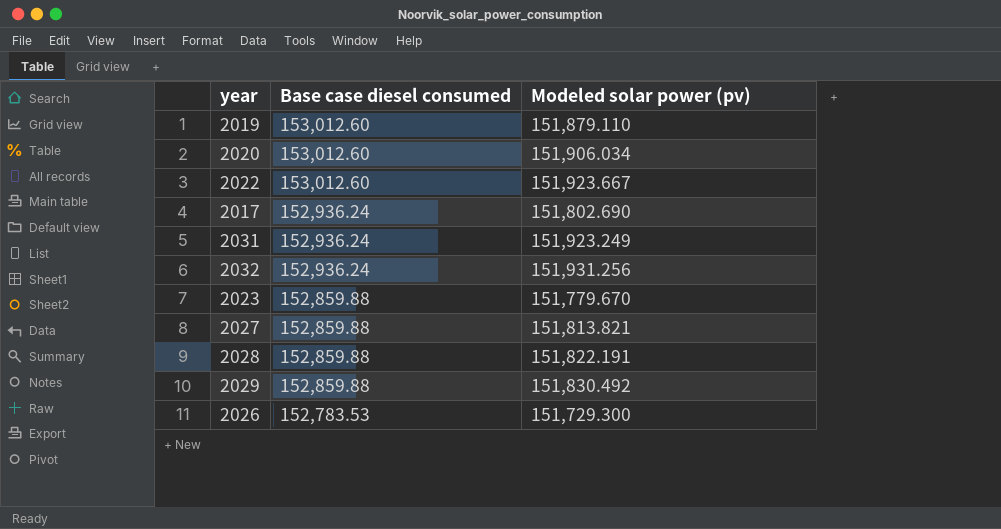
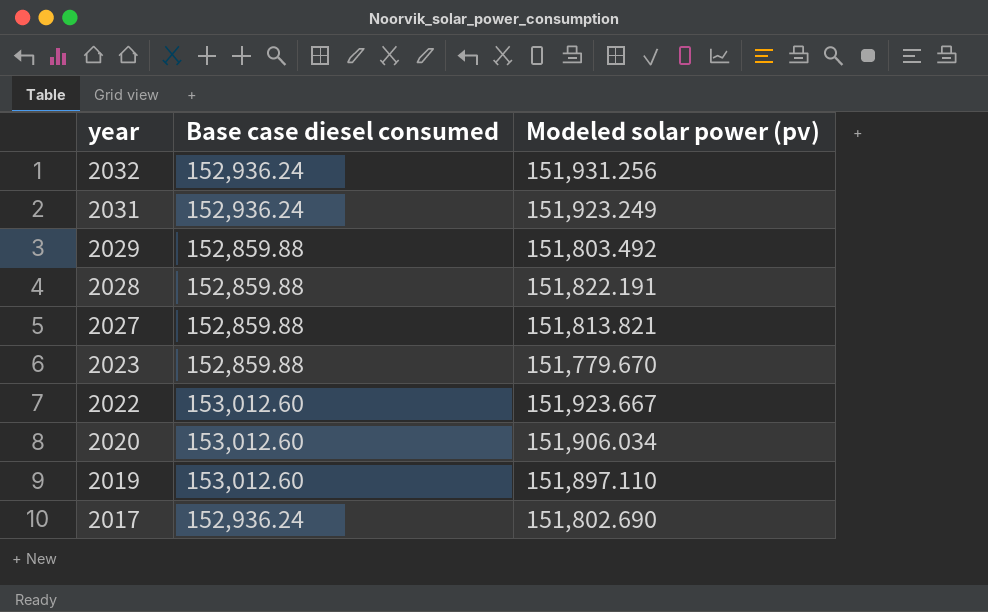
row order: Base case diesel consumed descending -> year descending
row 2026: 152,783.53 | 151,729.300 -> none
2029 | Modeled solar power (pv): 151,830.492 -> 151,803.492
2019 | Modeled solar power (pv): 151,879.110 -> 151,897.110

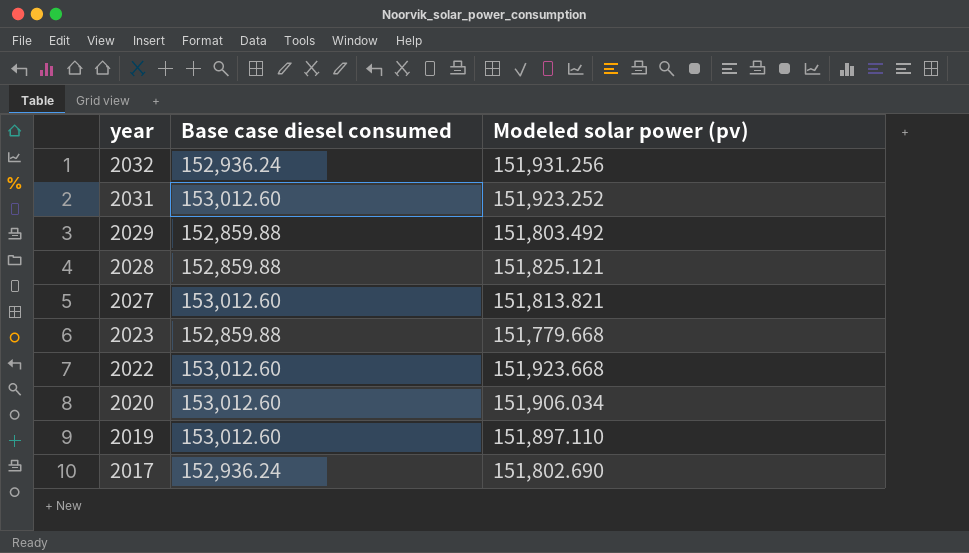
2031 | Base case diesel consumed: 152,936.24 -> 153,012.60
2031 | Modeled solar power (pv): 151,923.249 -> 151,923.252
2028 | Modeled solar power (pv): 151,822.191 -> 151,825.121
2027 | Base case diesel consumed: 152,859.88 -> 153,012.60
2023 | Modeled solar power (pv): 151,779.670 -> 151,779.668
2022 | Modeled solar power (pv): 151,923.667 -> 151,923.668

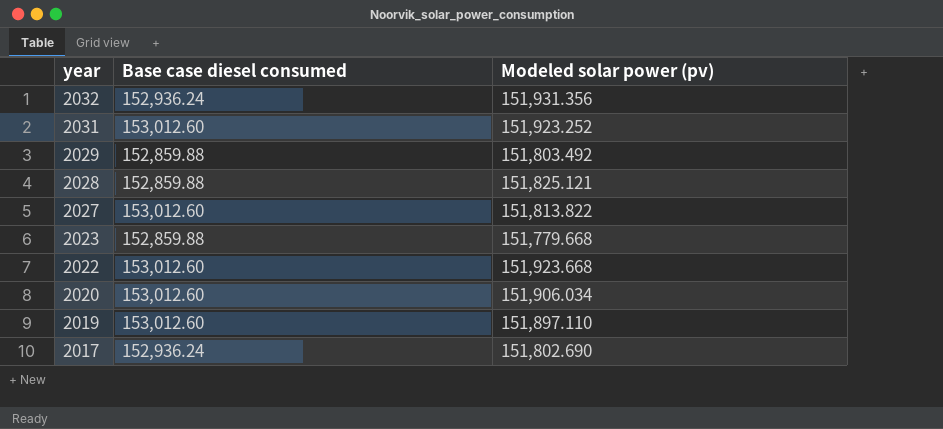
2032 | Modeled solar power (pv): 151,931.256 -> 151,931.356
2027 | Modeled solar power (pv): 151,813.821 -> 151,813.822

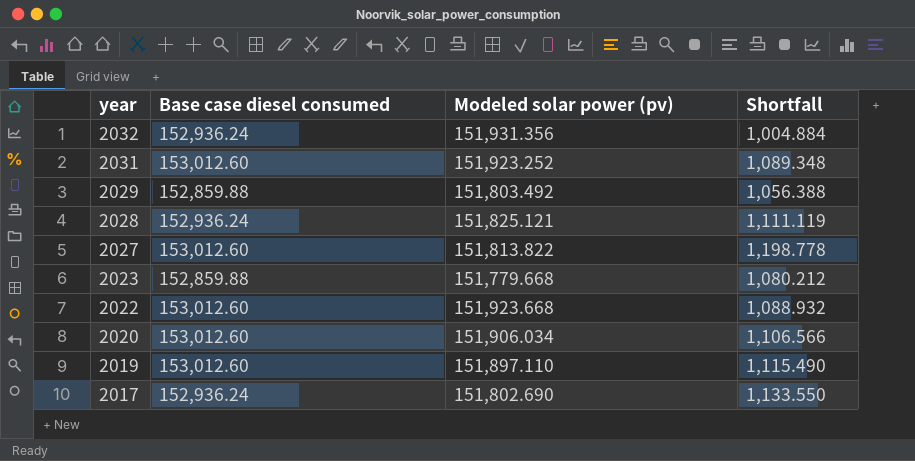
column Shortfall | formula: none -> [Base case diesel consumed] - [Modeled solar power (pv)]
2028 | Base case diesel consumed: 152,859.88 -> 152,936.24

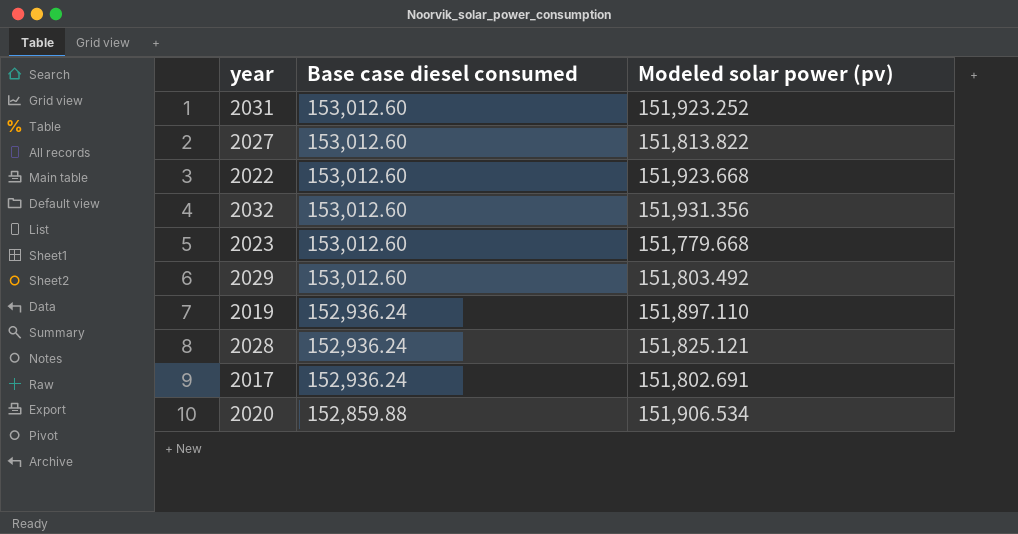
row order: year descending -> Base case diesel consumed descending
column Shortfall | formula: [Base case diesel consumed] - [Modeled solar power (pv)] -> none
2032 | Base case diesel consumed: 152,936.24 -> 153,012.60
2023 | Base case diesel consumed: 152,859.88 -> 153,012.60
2029 | Base case diesel consumed: 152,859.88 -> 153,012.60
2019 | Base case diesel consumed: 153,012.60 -> 152,936.24
2017 | Modeled solar power (pv): 151,802.690 -> 151,802.691
2020 | Base case diesel consumed: 153,012.60 -> 152,859.88
2020 | Modeled solar power (pv): 151,906.034 -> 151,906.534

